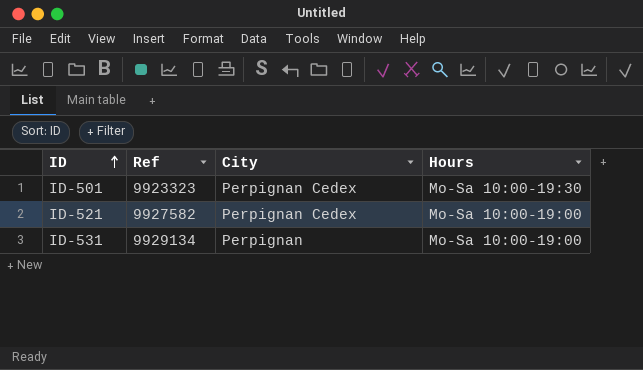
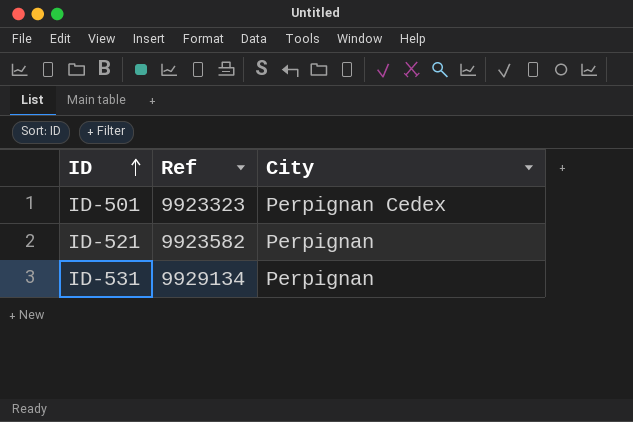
column Hours | position: 4 -> none
ID-521 | Ref: 9927582 -> 9923582
ID-521 | City: Perpignan Cedex -> Perpignan

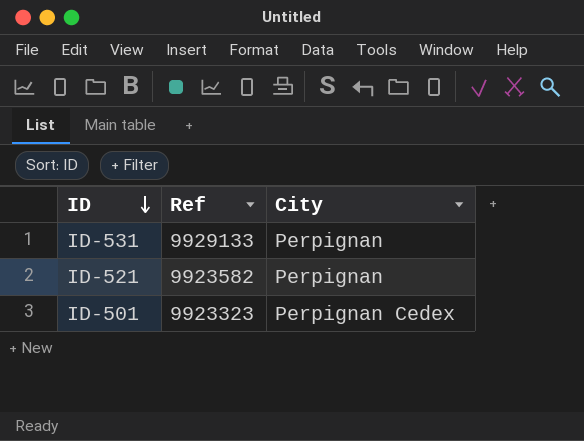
row order: ID ascending -> ID descending
ID-531 | Ref: 9929134 -> 9929133

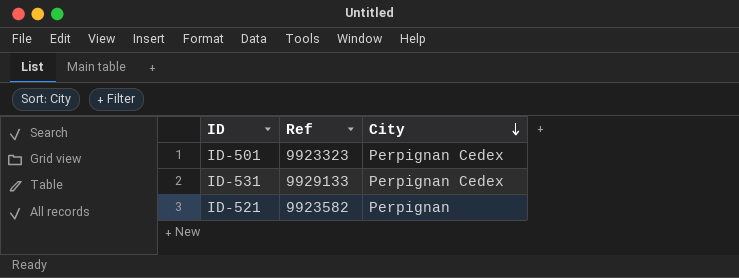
row order: ID descending -> City descending
ID-531 | City: Perpignan -> Perpignan Cedex

